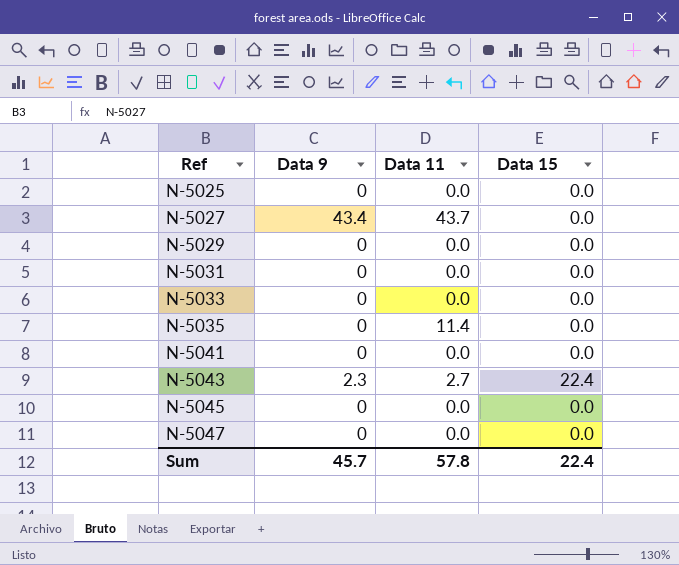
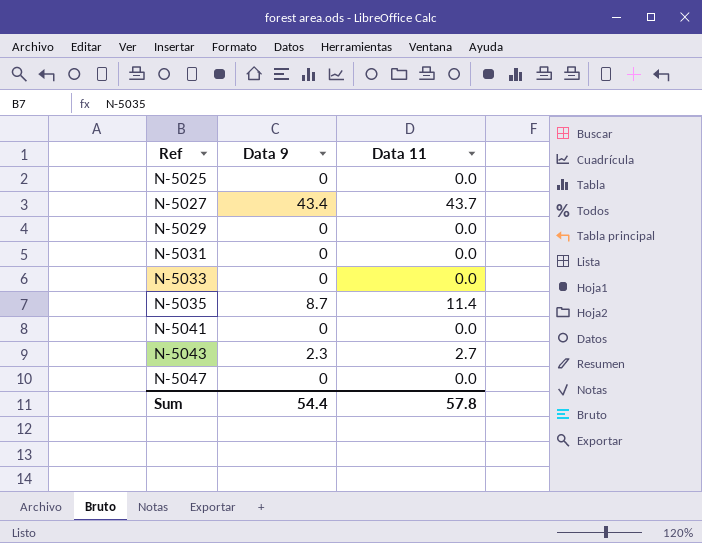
column Data 15 | position: 4 -> none
row N-5045: 0 | 0.0 | 0.0 -> none
N-5035 | Data 9: 0 -> 8.7
Sum | Data 9: 45.7 -> 54.4

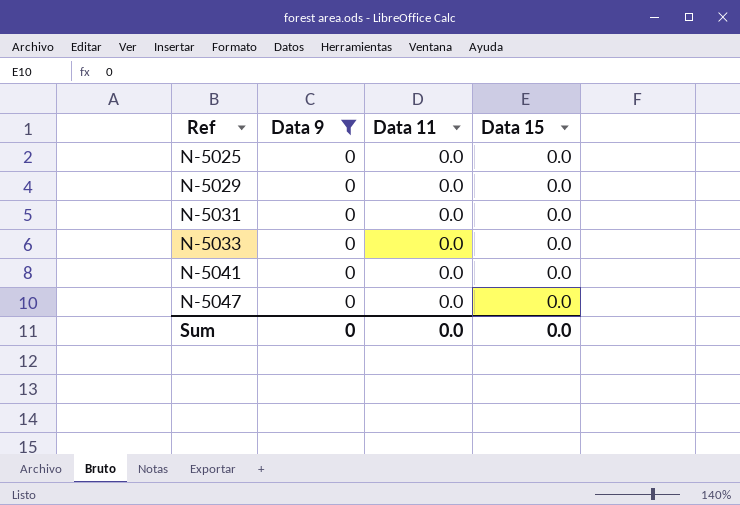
filter: none -> Data 9 = 0
column Data 15 | position: none -> 4
Sum | Data 9: 54.4 -> 0
Sum | Data 11: 57.8 -> 0.0

